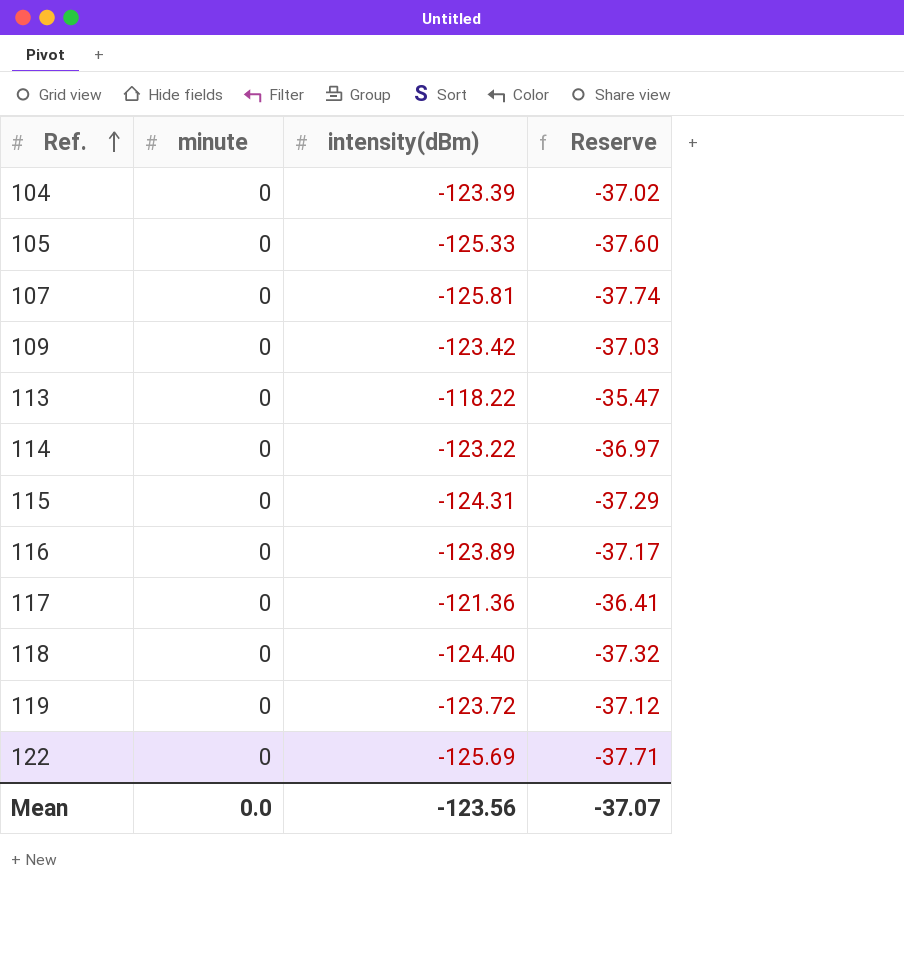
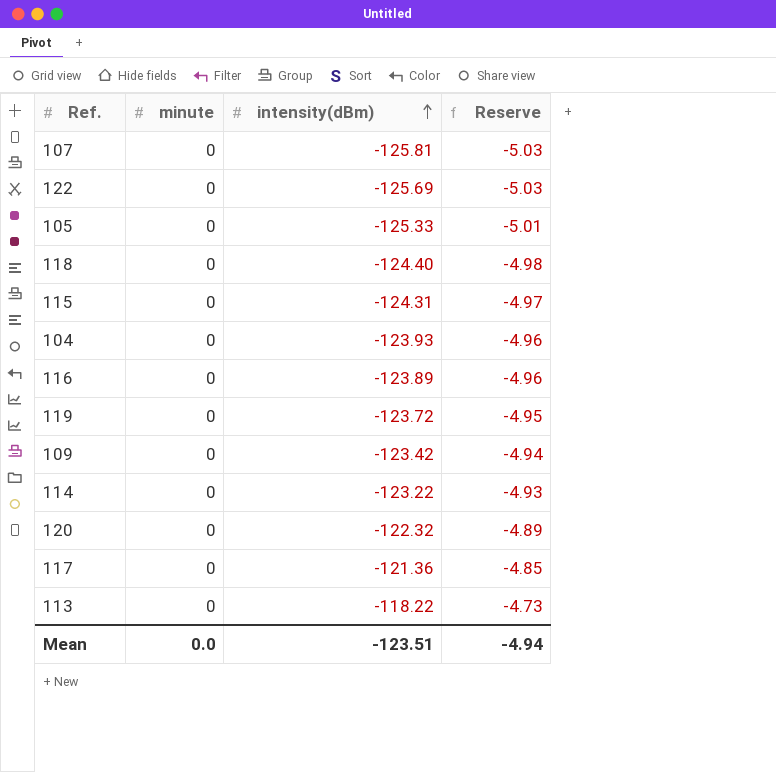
row order: Ref. ascending -> intensity(dBm) ascending
column Reserve | formula: [intensity(dBm)] * 0.3 -> [intensity(dBm)] * 0.04
104 | intensity(dBm): -123.39 -> -123.93
row 120: none -> 0 | -122.32 | -4.89
Mean | intensity(dBm): -123.56 -> -123.51
Mean | Reserve: -37.07 -> -4.94

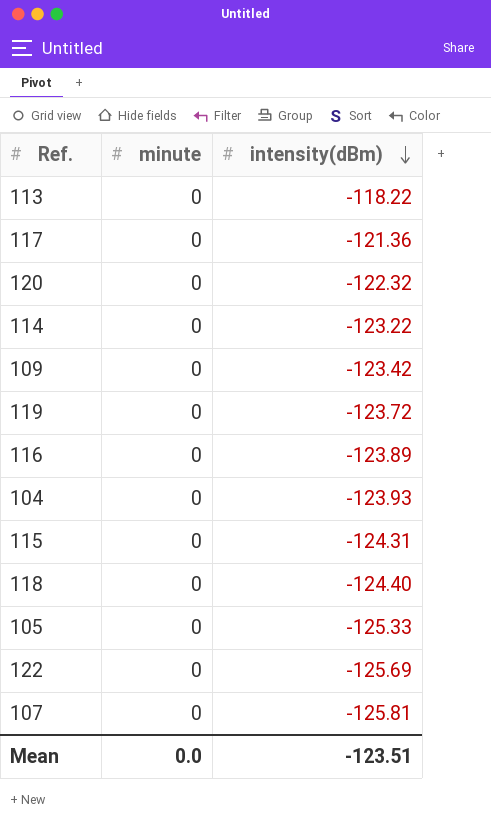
row order: intensity(dBm) ascending -> intensity(dBm) descending
column Reserve | formula: [intensity(dBm)] * 0.04 -> none

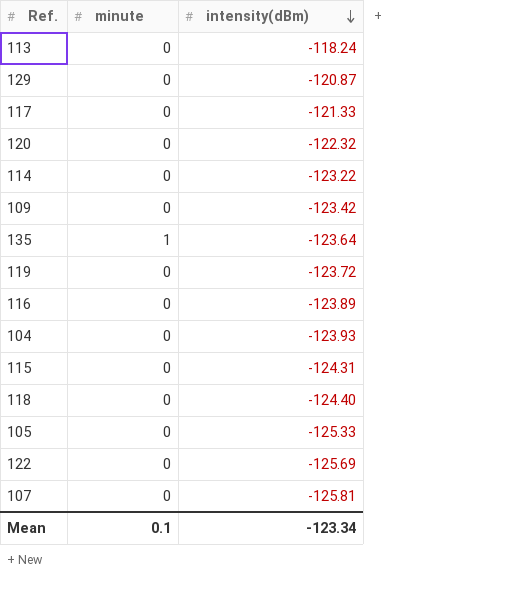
113 | intensity(dBm): -118.22 -> -118.24
row 129: none -> 0 | -120.87
117 | intensity(dBm): -121.36 -> -121.33
row 135: none -> 1 | -123.64
Mean | minute: 0.0 -> 0.1
Mean | intensity(dBm): -123.51 -> -123.34

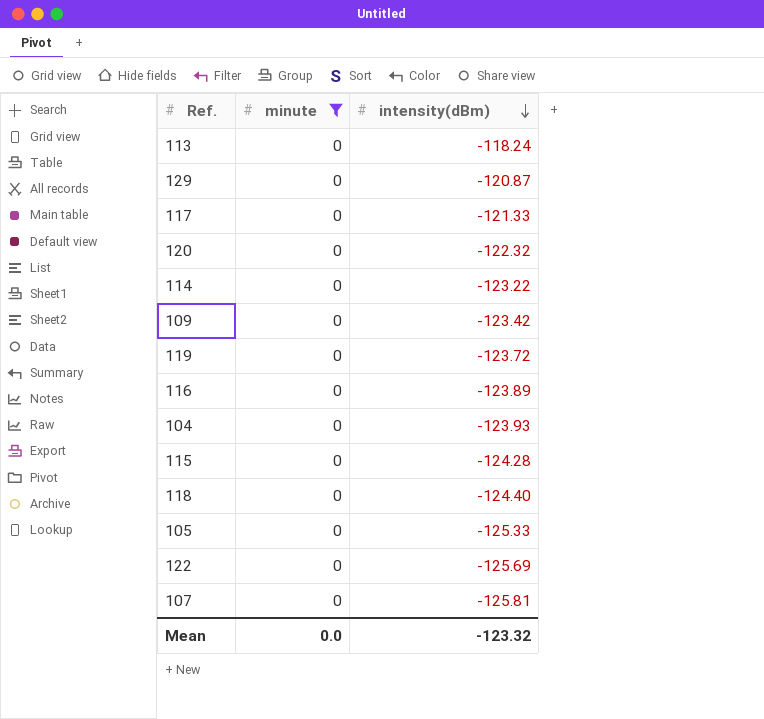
filter: none -> minute = 0
115 | intensity(dBm): -124.31 -> -124.28
Mean | minute: 0.1 -> 0.0
Mean | intensity(dBm): -123.34 -> -123.32

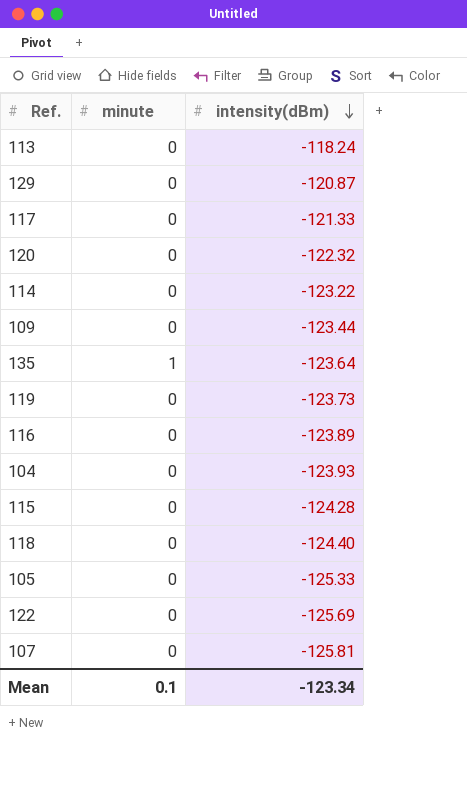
filter: minute = 0 -> none
109 | intensity(dBm): -123.42 -> -123.44
119 | intensity(dBm): -123.72 -> -123.73
Mean | minute: 0.0 -> 0.1
Mean | intensity(dBm): -123.32 -> -123.34

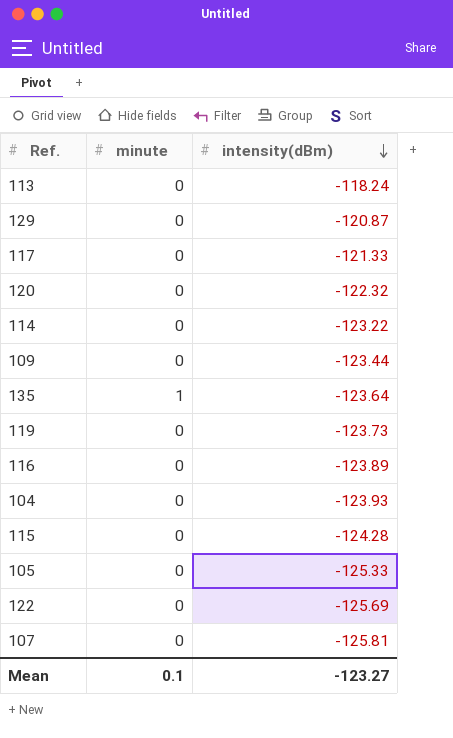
row 118: 0 | -124.40 -> none
Mean | intensity(dBm): -123.34 -> -123.27

